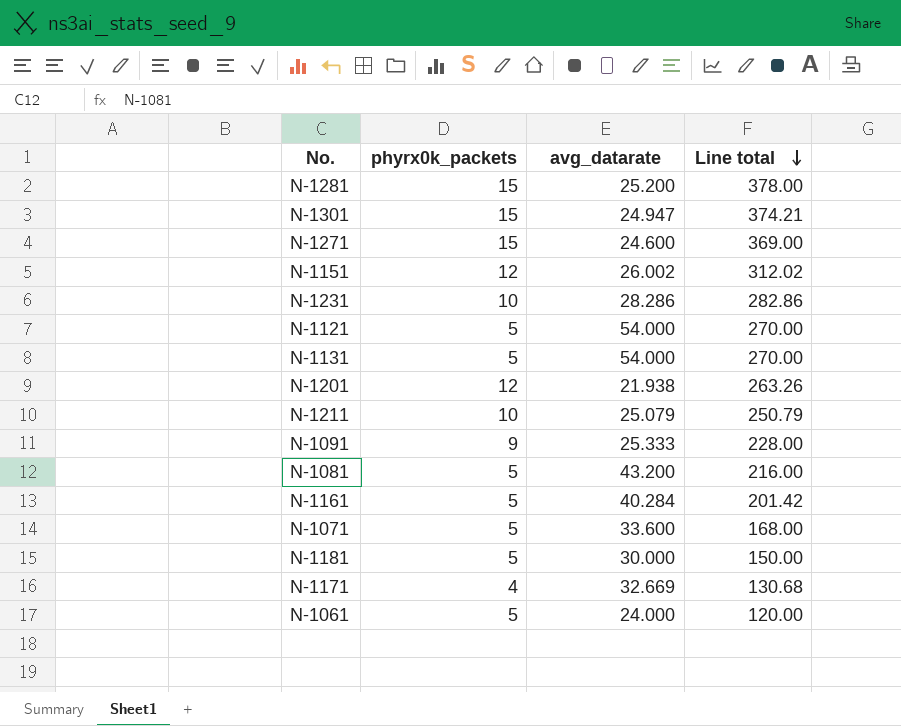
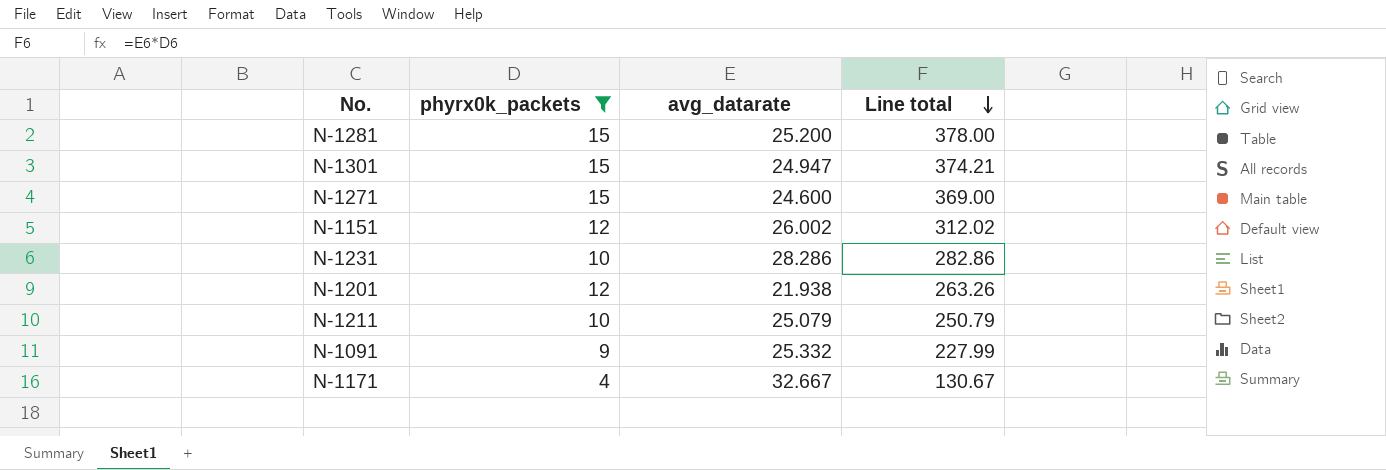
filter: none -> phyrx0k_packets != 5
N-1091 | avg_datarate: 25.333 -> 25.332
N-1091 | Line total: 228.00 -> 227.99
N-1171 | avg_datarate: 32.669 -> 32.667
N-1171 | Line total: 130.68 -> 130.67

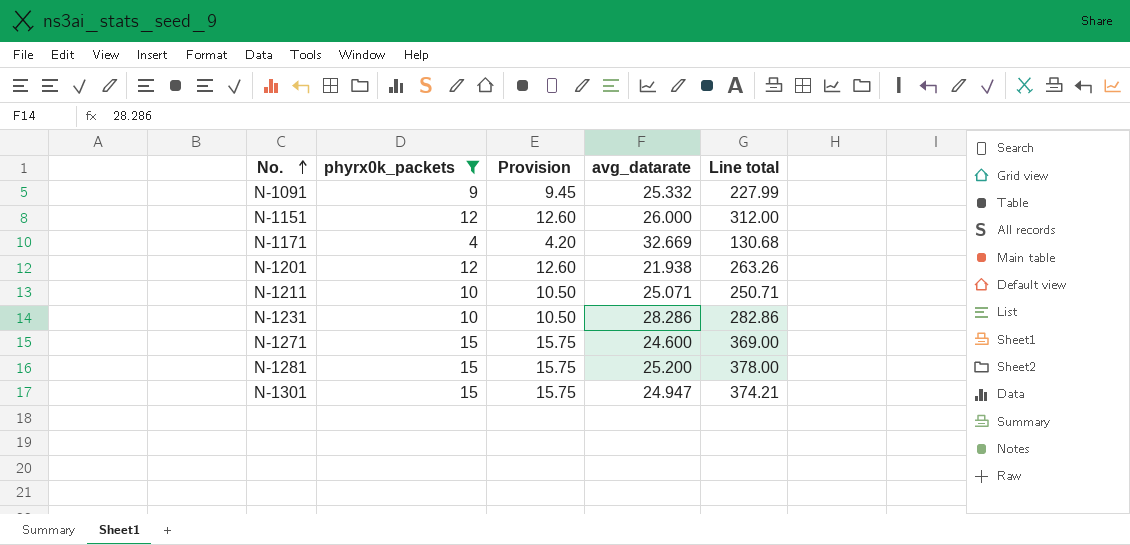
row order: Line total descending -> No. ascending
column Provision | formula: none -> [phyrx0k_packets] * 1.05
N-1151 | avg_datarate: 26.002 -> 26.000
N-1151 | Line total: 312.02 -> 312.00
N-1171 | avg_datarate: 32.667 -> 32.669
N-1171 | Line total: 130.67 -> 130.68
N-1211 | avg_datarate: 25.079 -> 25.071
N-1211 | Line total: 250.79 -> 250.71

